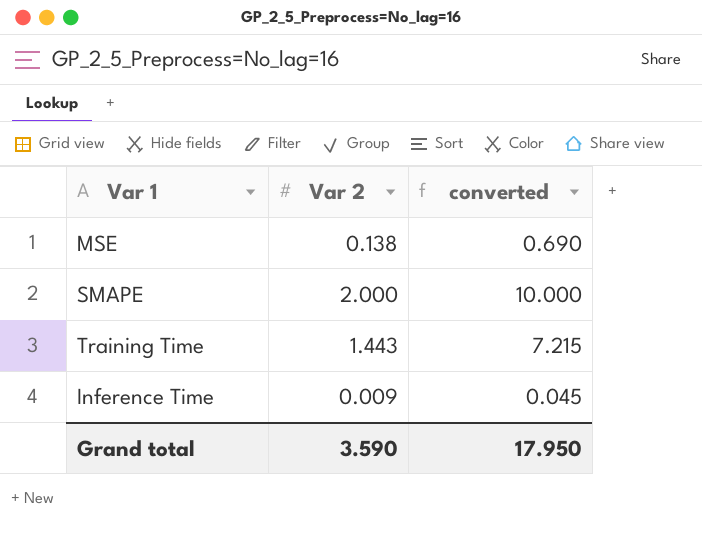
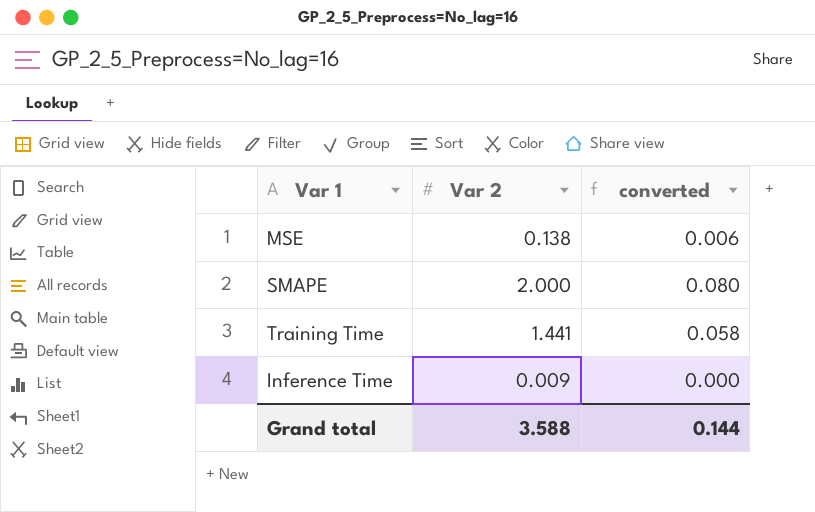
column converted | formula: [Var 2] * 5 -> [Var 2] * 0.04
Training Time | Var 2: 1.443 -> 1.441
Grand total | Var 2: 3.590 -> 3.588
Grand total | converted: 17.950 -> 0.144

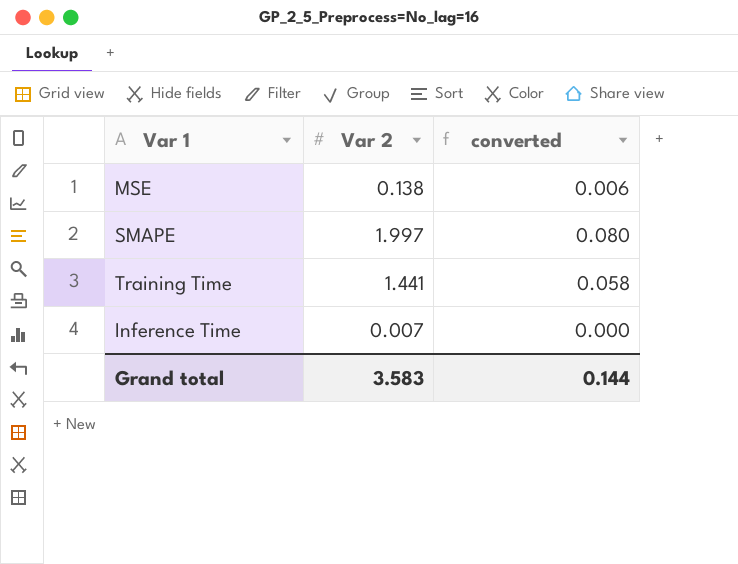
SMAPE | Var 2: 2.000 -> 1.997
Inference Time | Var 2: 0.009 -> 0.007
Grand total | Var 2: 3.588 -> 3.583

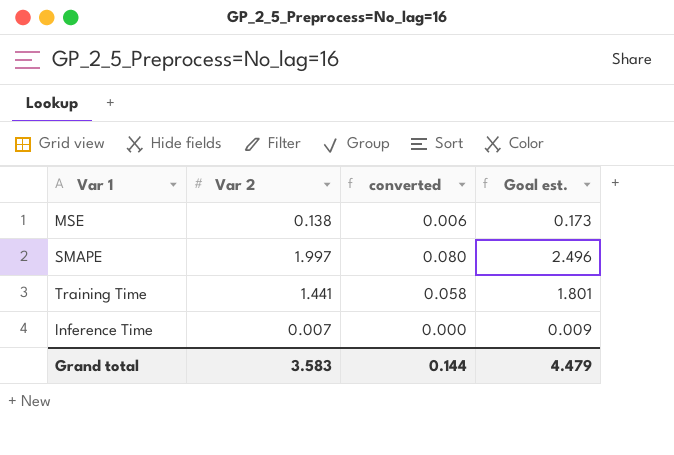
column Goal est. | formula: none -> [Var 2] * 1.25

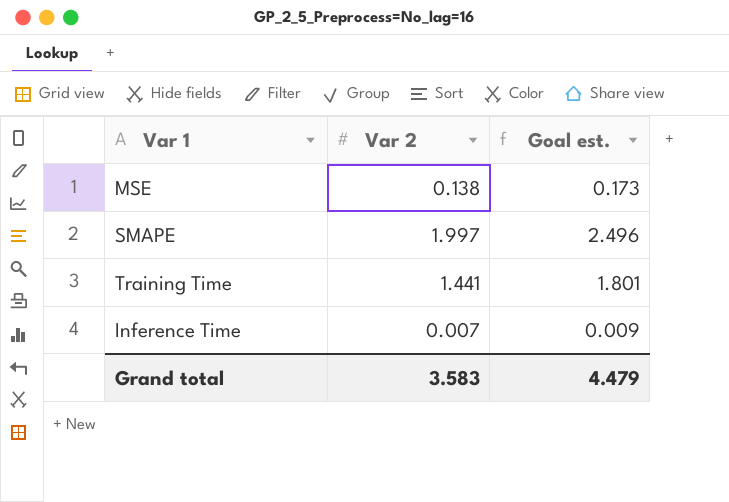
column converted | formula: [Var 2] * 0.04 -> none

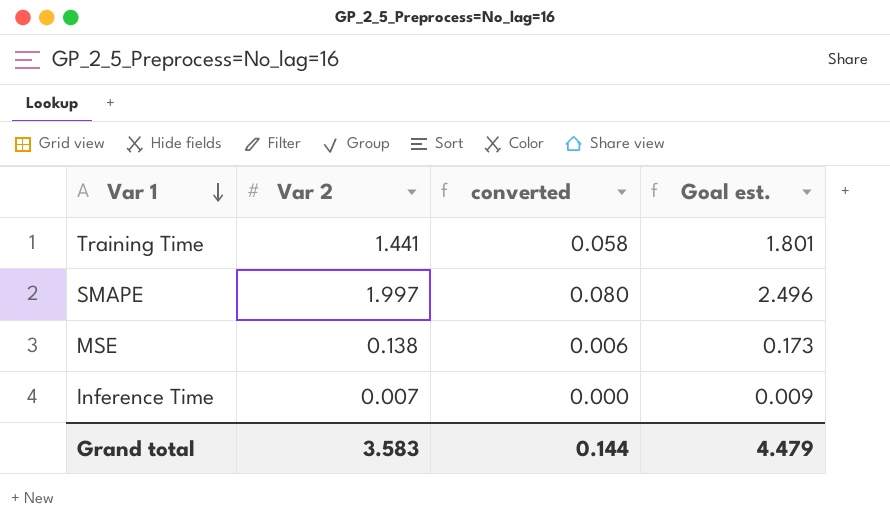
row order: none -> Var 1 descending
column converted | formula: none -> [Var 2] * 0.04

